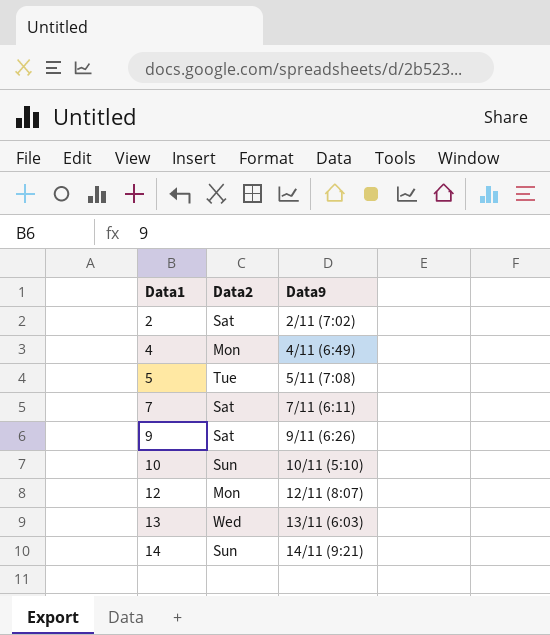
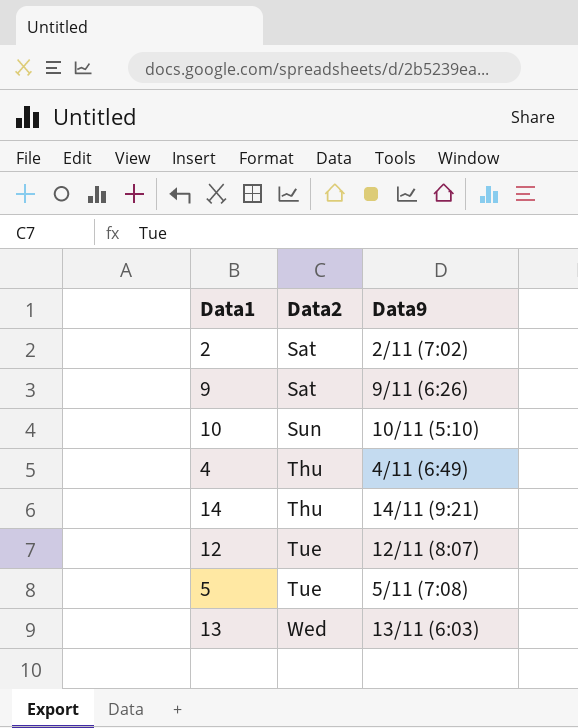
row order: Data1 ascending -> Data2 ascending
row 7: Sat | 7/11 (6:11) -> none
4 | Data2: Mon -> Thu
14 | Data2: Sun -> Thu
12 | Data2: Mon -> Tue

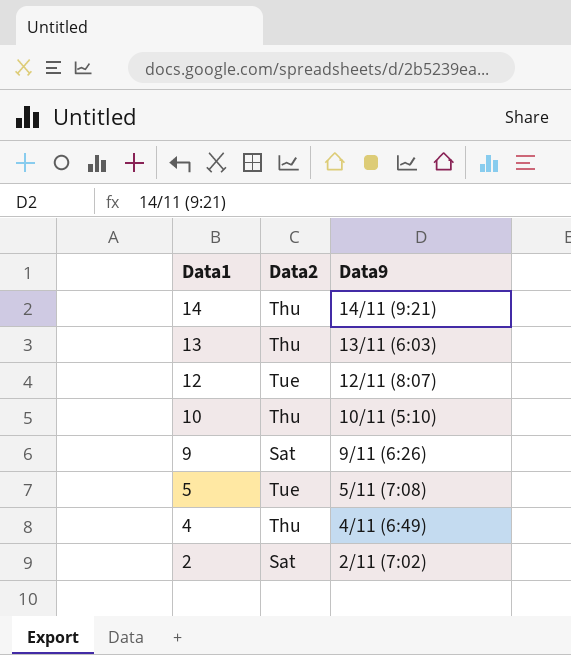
row order: Data2 ascending -> Data1 descending
13 | Data2: Wed -> Thu
10 | Data2: Sun -> Thu

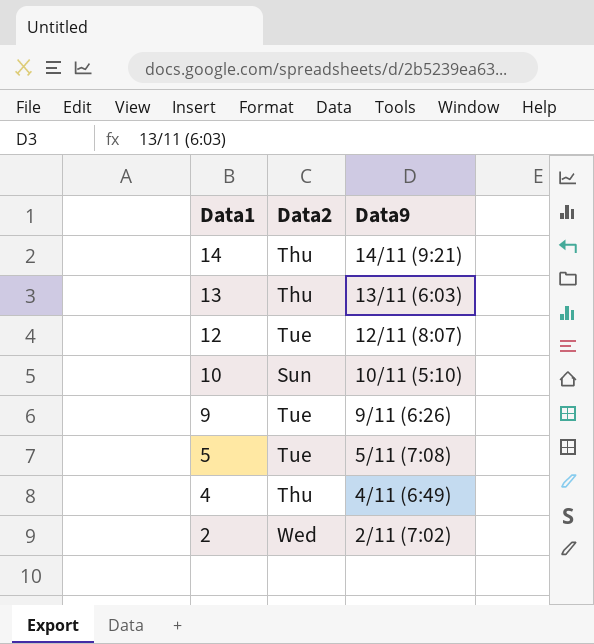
10 | Data2: Thu -> Sun
9 | Data2: Sat -> Tue
2 | Data2: Sat -> Wed

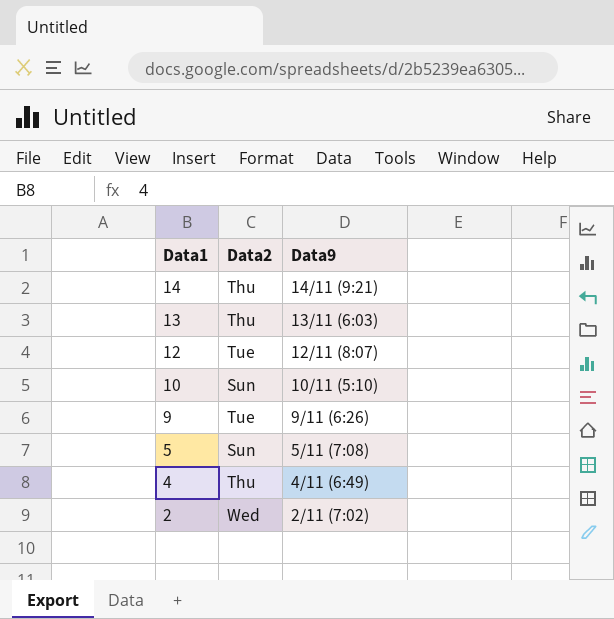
5 | Data2: Tue -> Sun

